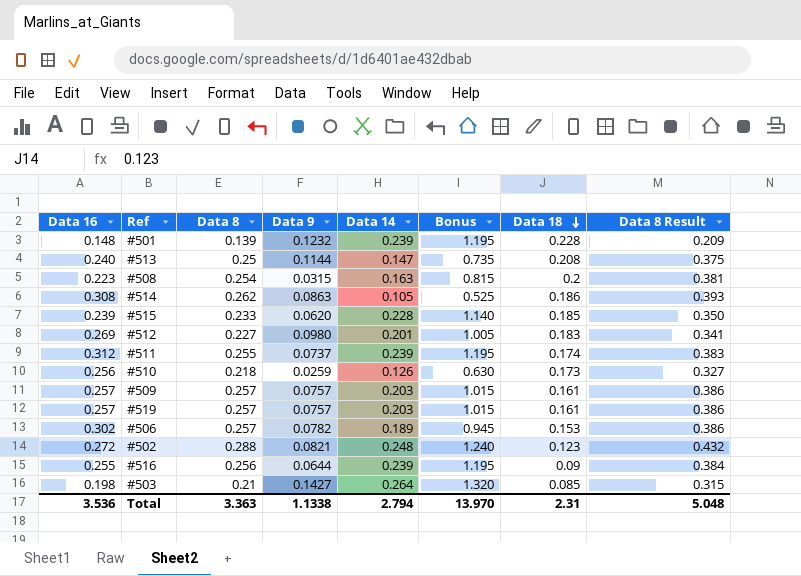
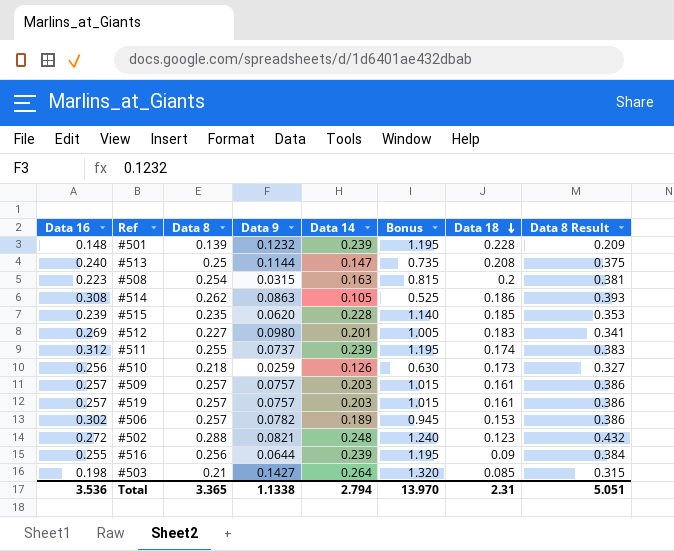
#515 | Data 8: 0.233 -> 0.235
#515 | Data 8 Result: 0.350 -> 0.353
Total | Data 8: 3.363 -> 3.365
Total | Data 8 Result: 5.048 -> 5.051

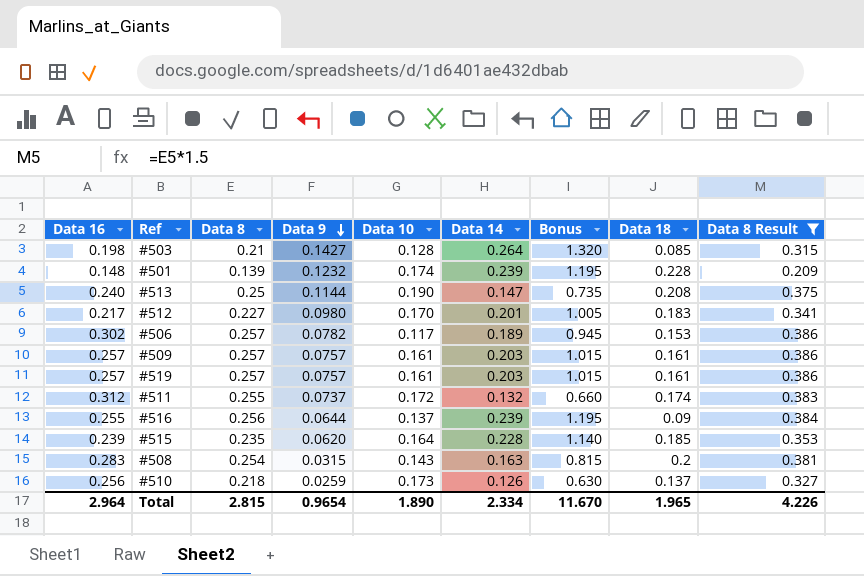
filter: none -> Data 8 Result <= 0.386
row order: Data 18 descending -> Data 9 descending
column Data 10 | position: none -> 5
#512 | Data 16: 0.269 -> 0.217
#511 | Data 14: 0.239 -> 0.132
#511 | Bonus: 1.195 -> 0.660
#508 | Data 16: 0.223 -> 0.283
#510 | Data 18: 0.173 -> 0.137
Total | Data 16: 3.536 -> 2.964
Total | Data 8: 3.365 -> 2.815
Total | Data 9: 1.1338 -> 0.9654
Total | Data 14: 2.794 -> 2.334
Total | Bonus: 13.970 -> 11.670
Total | Data 18: 2.31 -> 1.965
Total | Data 8 Result: 5.051 -> 4.226

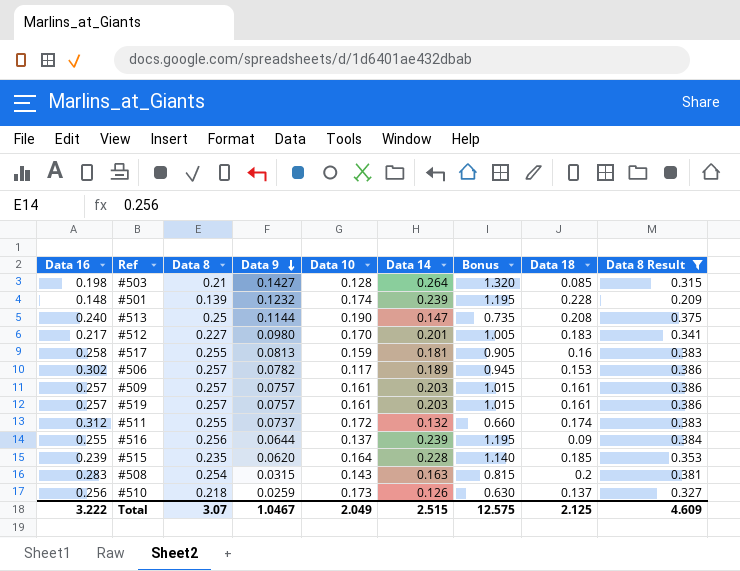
row #517: none -> 0.258 | 0.255 | 0.0813 | 0.159 | 0.181 | 0.905 | 0.16 | 0.383
Total | Data 16: 2.964 -> 3.222
Total | Data 8: 2.815 -> 3.07
Total | Data 9: 0.9654 -> 1.0467
Total | Data 10: 1.890 -> 2.049
Total | Data 14: 2.334 -> 2.515
Total | Bonus: 11.670 -> 12.575
Total | Data 18: 1.965 -> 2.125
Total | Data 8 Result: 4.226 -> 4.609

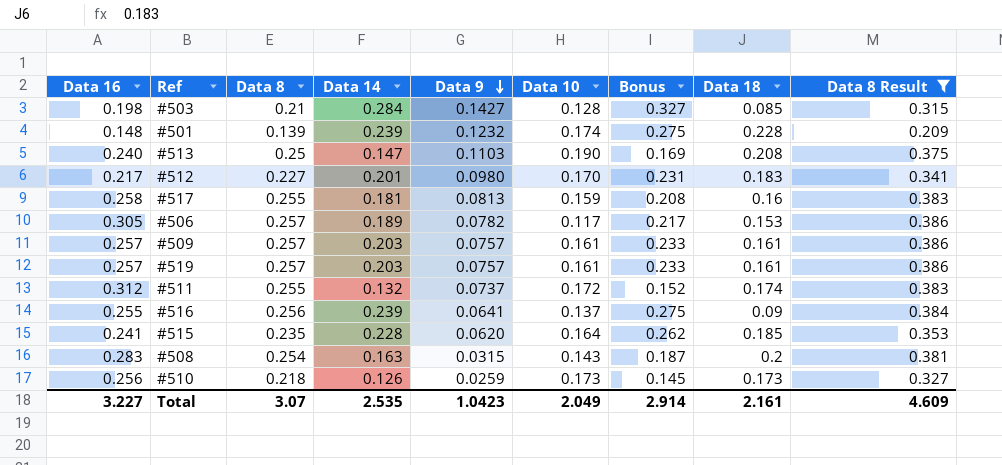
column Data 14 | position: 6 -> 4
column Bonus | formula: [Data 14] * 5 -> [Data 14] * 1.15
#503 | Data 14: 0.264 -> 0.284
#513 | Data 9: 0.1144 -> 0.1103
#506 | Data 16: 0.302 -> 0.305
#516 | Data 9: 0.0644 -> 0.0641
#515 | Data 16: 0.239 -> 0.241
#510 | Data 18: 0.137 -> 0.173
Total | Data 16: 3.222 -> 3.227
Total | Data 14: 2.515 -> 2.535
Total | Data 9: 1.0467 -> 1.0423
Total | Bonus: 12.575 -> 2.914
Total | Data 18: 2.125 -> 2.161

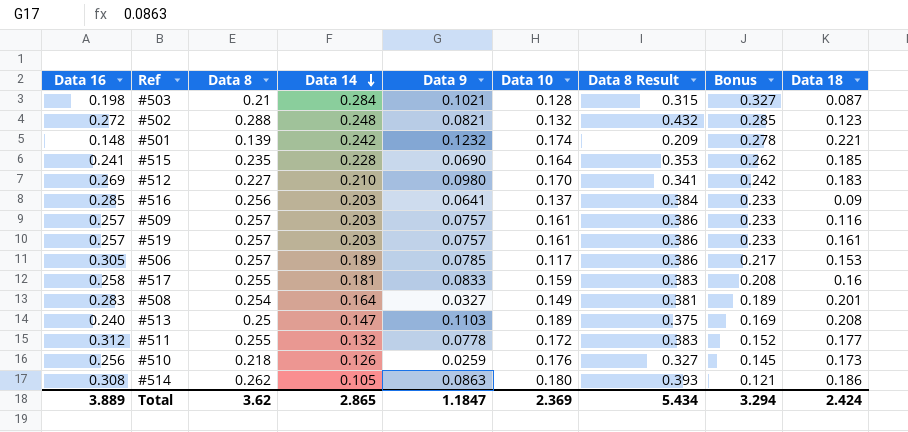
filter: Data 8 Result <= 0.386 -> none
row order: Data 9 descending -> Data 14 descending
column Data 8 Result | position: 9 -> 7
#503 | Data 9: 0.1427 -> 0.1021
#503 | Data 18: 0.085 -> 0.087
#501 | Data 14: 0.239 -> 0.242
#501 | Bonus: 0.275 -> 0.278
#501 | Data 18: 0.228 -> 0.221
#515 | Data 9: 0.0620 -> 0.0690
#512 | Data 16: 0.217 -> 0.269
#512 | Data 14: 0.201 -> 0.210
#512 | Bonus: 0.231 -> 0.242
#516 | Data 16: 0.255 -> 0.285
#516 | Data 14: 0.239 -> 0.203
#516 | Bonus: 0.275 -> 0.233
#509 | Data 18: 0.161 -> 0.116
#506 | Data 9: 0.0782 -> 0.0785
#517 | Data 9: 0.0813 -> 0.0833
#508 | Data 14: 0.163 -> 0.164
#508 | Data 9: 0.0315 -> 0.0327
#508 | Data 10: 0.143 -> 0.149
#508 | Bonus: 0.187 -> 0.189
#508 | Data 18: 0.2 -> 0.201
#513 | Data 10: 0.190 -> 0.189
#511 | Data 9: 0.0737 -> 0.0778
#511 | Data 18: 0.174 -> 0.177
#510 | Data 10: 0.173 -> 0.176
Total | Data 16: 3.227 -> 3.889
Total | Data 8: 3.07 -> 3.62
Total | Data 14: 2.535 -> 2.865
Total | Data 9: 1.0423 -> 1.1847
Total | Data 10: 2.049 -> 2.369
Total | Data 8 Result: 4.609 -> 5.434
Total | Bonus: 2.914 -> 3.294
Total | Data 18: 2.161 -> 2.424

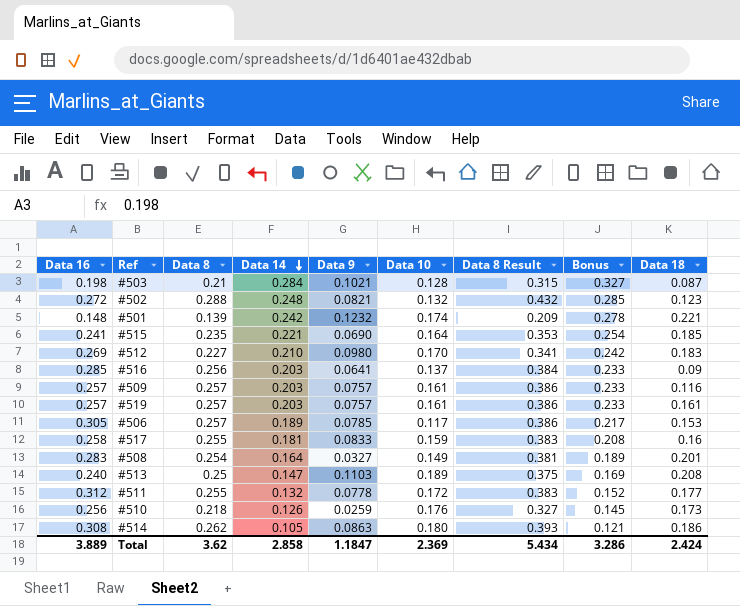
#515 | Data 14: 0.228 -> 0.221
#515 | Bonus: 0.262 -> 0.254
Total | Data 14: 2.865 -> 2.858
Total | Bonus: 3.294 -> 3.286

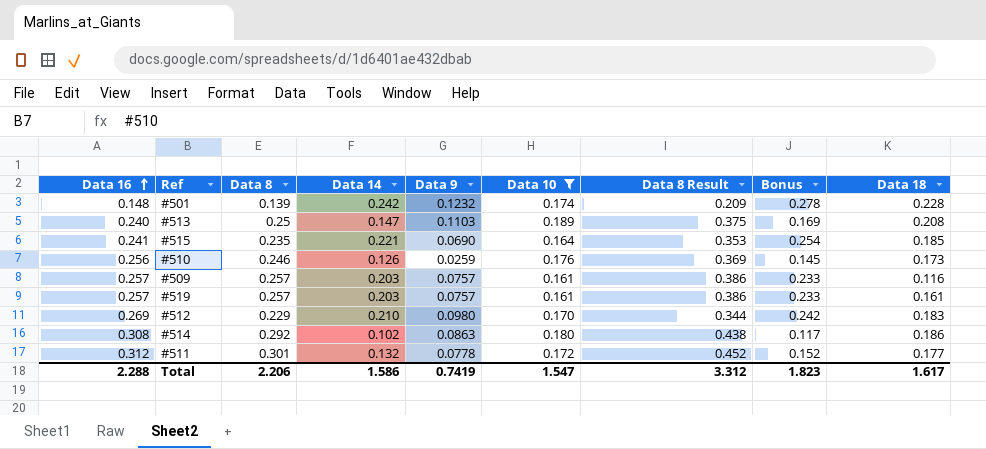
filter: none -> Data 10 >= 0.161
row order: Data 14 descending -> Data 16 ascending
#501 | Data 18: 0.221 -> 0.228
#510 | Data 8: 0.218 -> 0.246
#510 | Data 8 Result: 0.327 -> 0.369
#512 | Data 8: 0.227 -> 0.229
#512 | Data 8 Result: 0.341 -> 0.344
#514 | Data 8: 0.262 -> 0.292
#514 | Data 14: 0.105 -> 0.102
#514 | Data 8 Result: 0.393 -> 0.438
#514 | Bonus: 0.121 -> 0.117
#511 | Data 8: 0.255 -> 0.301
#511 | Data 8 Result: 0.383 -> 0.452
Total | Data 16: 3.889 -> 2.288
Total | Data 8: 3.62 -> 2.206
Total | Data 14: 2.858 -> 1.586
Total | Data 9: 1.1847 -> 0.7419
Total | Data 10: 2.369 -> 1.547
Total | Data 8 Result: 5.434 -> 3.312
Total | Bonus: 3.286 -> 1.823
Total | Data 18: 2.424 -> 1.617

